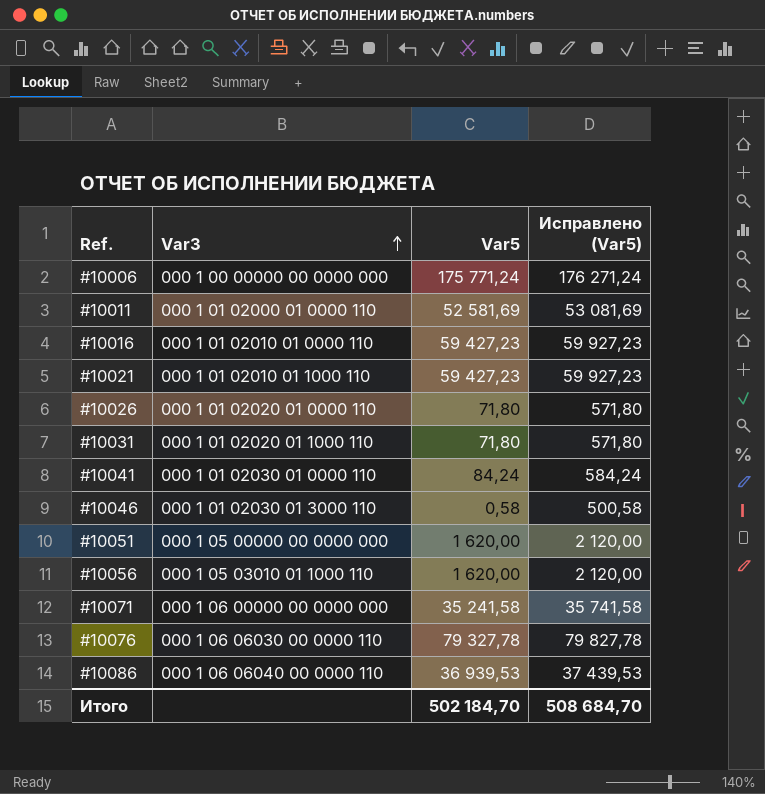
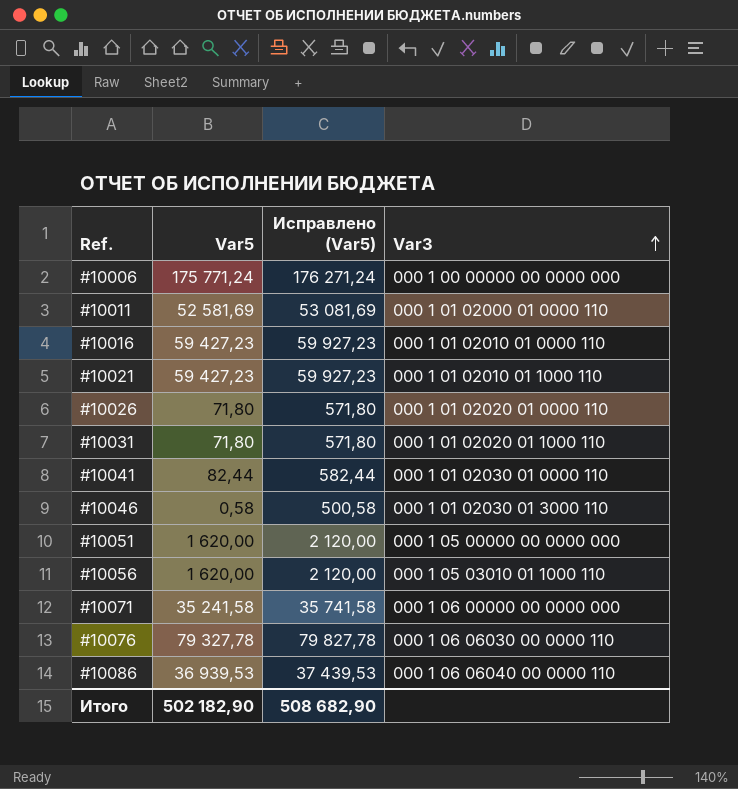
column Var3 | position: 2 -> 4
#10041 | Var5: 84,24 -> 82,44
#10041 | Исправлено (Var5): 584,24 -> 582,44
Итого | Var5: 502 184,70 -> 502 182,90
Итого | Исправлено (Var5): 508 684,70 -> 508 682,90

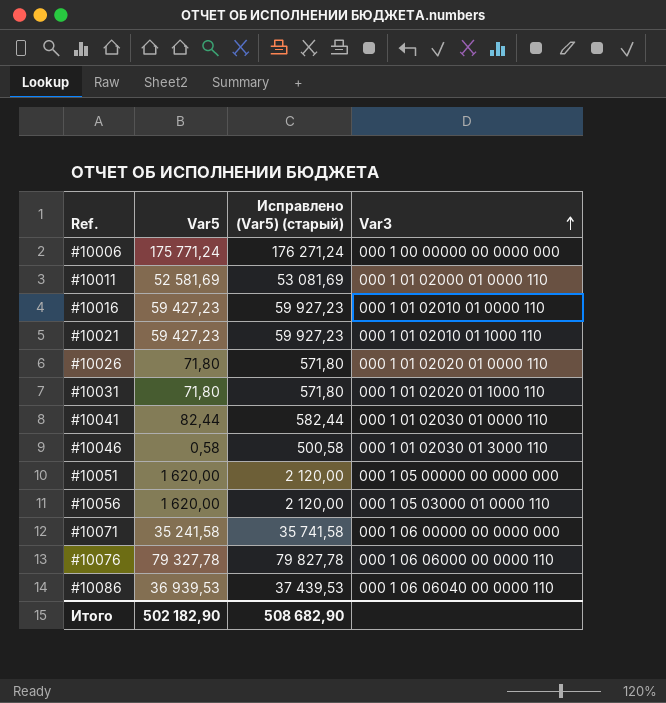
column name: Исправлено (Var5) -> Исправлено (Var5) (старый)
#10056 | Var3: 000 1 05 03010 01 1000 110 -> 000 1 05 03000 01 0000 110
#10076 | Var3: 000 1 06 06030 00 0000 110 -> 000 1 06 06000 00 0000 110

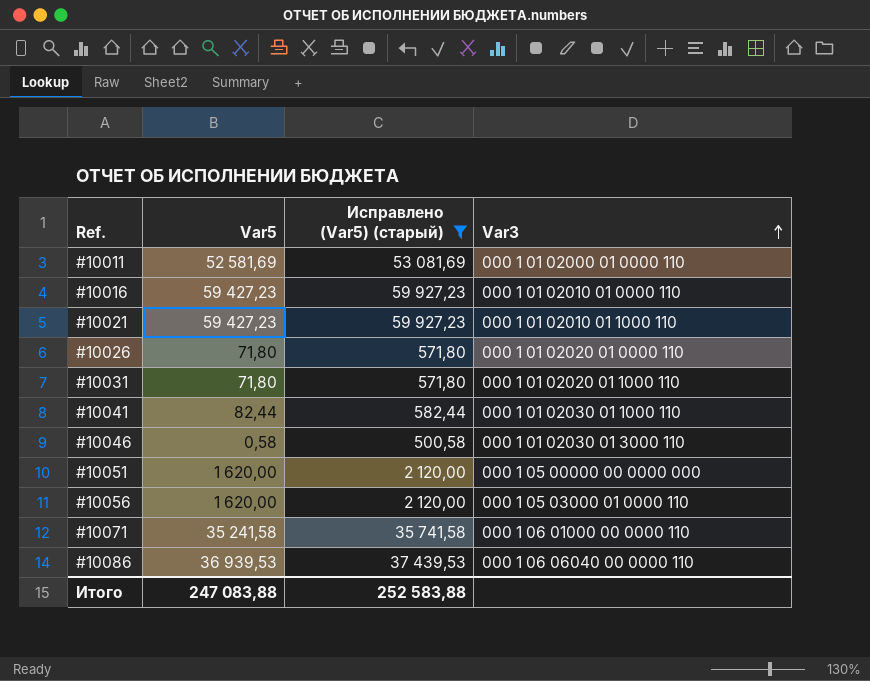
filter: none -> Исправлено (Var5) (старый) <= 59 927,23
#10041 | Var3: 000 1 01 02030 01 0000 110 -> 000 1 01 02030 01 1000 110
#10071 | Var3: 000 1 06 00000 00 0000 000 -> 000 1 06 01000 00 0000 110
Итого | Var5: 502 182,90 -> 247 083,88
Итого | Исправлено (Var5) (старый): 508 682,90 -> 252 583,88

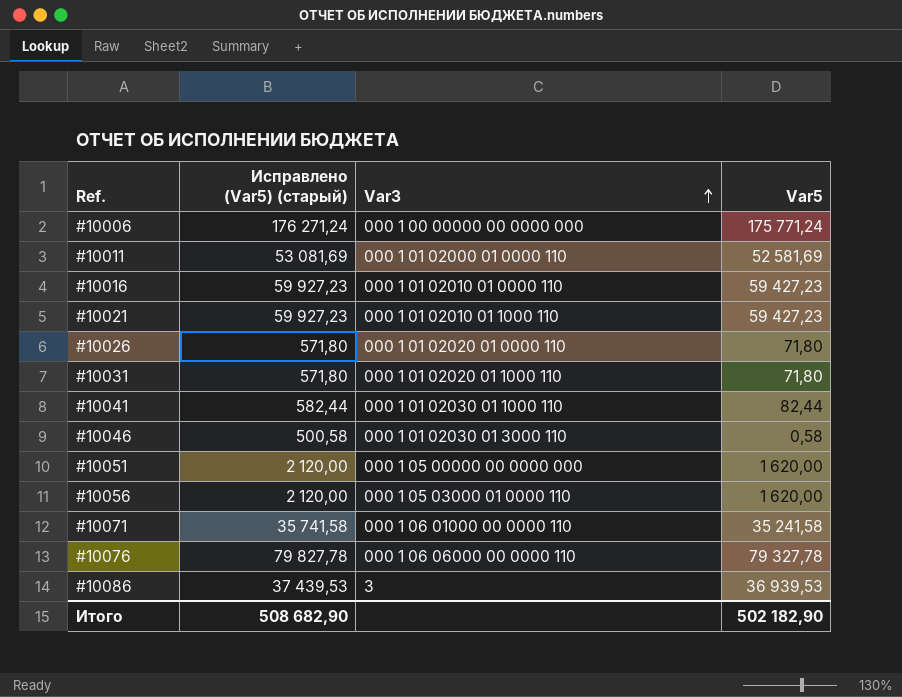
filter: Исправлено (Var5) (старый) <= 59 927,23 -> none
column Var5 | position: 2 -> 4
#10086 | Var3: 000 1 06 06040 00 0000 110 -> 3
Итого | Исправлено (Var5) (старый): 252 583,88 -> 508 682,90
Итого | Var5: 247 083,88 -> 502 182,90

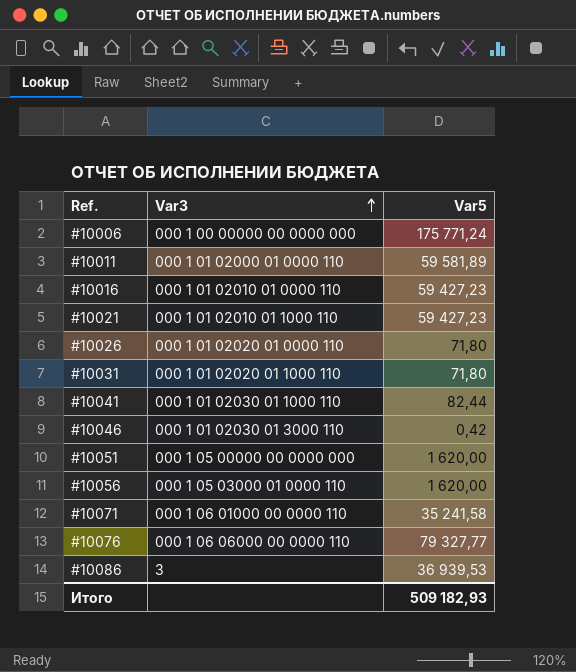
column Исправлено (Var5) (старый) | formula: [Var5] + 500 -> none
#10011 | Var5: 52 581,69 -> 59 581,89
#10046 | Var5: 0,58 -> 0,42
#10076 | Var5: 79 327,78 -> 79 327,77
Итого | Var5: 502 182,90 -> 509 182,93

